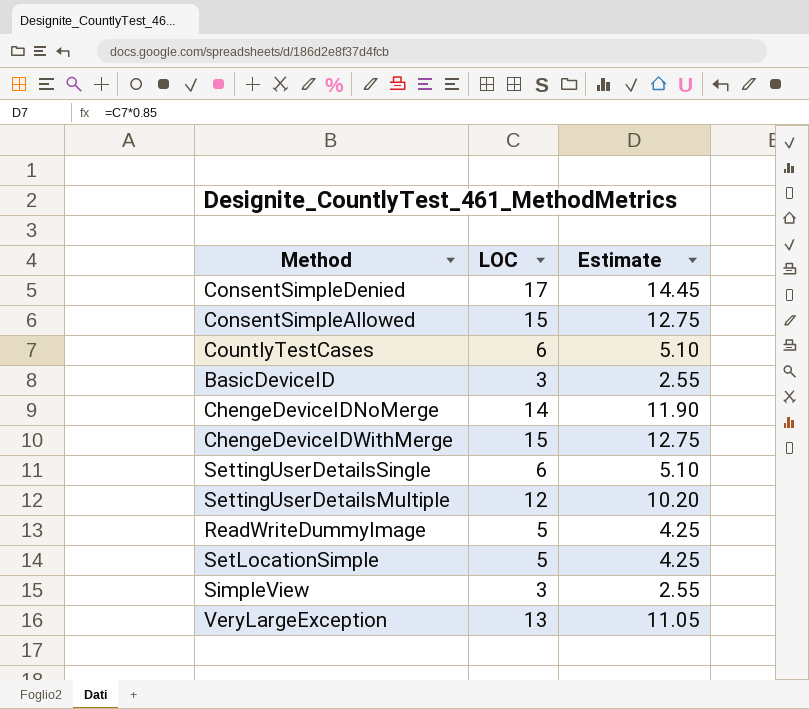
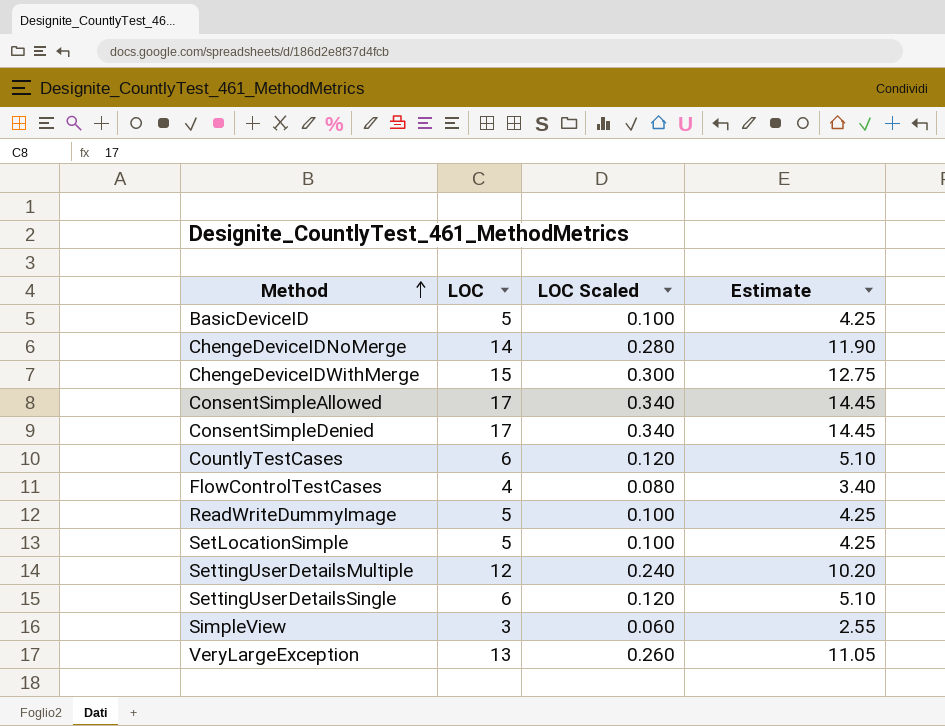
row order: none -> Method ascending
column LOC Scaled | formula: none -> [LOC] * 0.02
BasicDeviceID | LOC: 3 -> 5
BasicDeviceID | Estimate: 2.55 -> 4.25
ConsentSimpleAllowed | LOC: 15 -> 17
ConsentSimpleAllowed | Estimate: 12.75 -> 14.45
row FlowControlTestCases: none -> 4 | 0.080 | 3.40

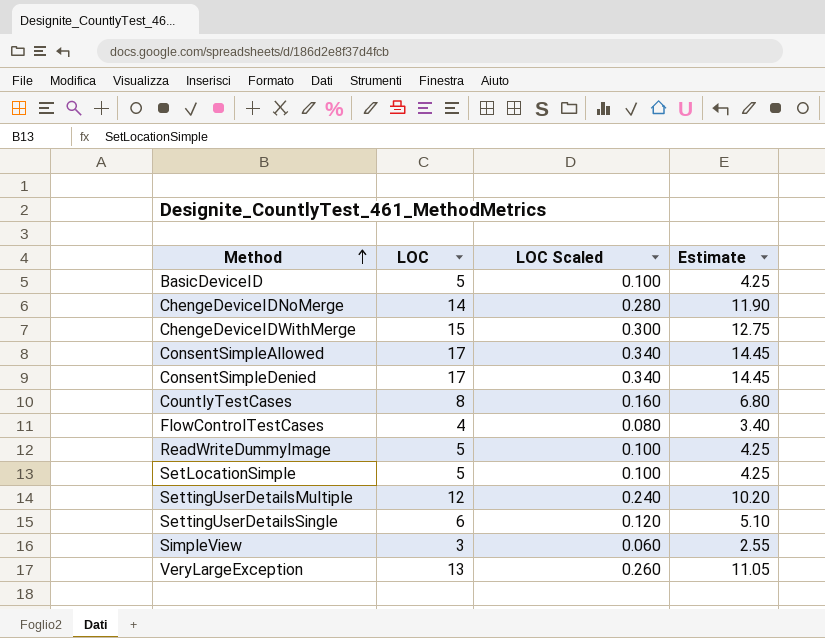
CountlyTestCases | LOC: 6 -> 8
CountlyTestCases | LOC Scaled: 0.120 -> 0.160
CountlyTestCases | Estimate: 5.10 -> 6.80

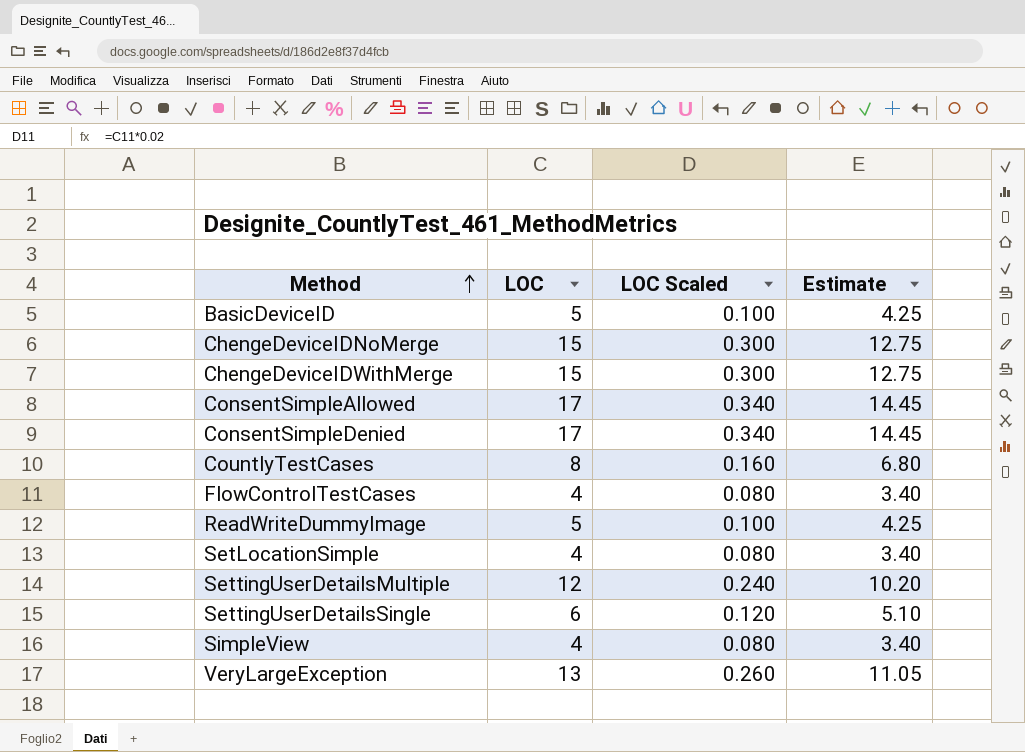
ChengeDeviceIDNoMerge | LOC: 14 -> 15
ChengeDeviceIDNoMerge | LOC Scaled: 0.280 -> 0.300
ChengeDeviceIDNoMerge | Estimate: 11.90 -> 12.75
SetLocationSimple | LOC: 5 -> 4
SetLocationSimple | LOC Scaled: 0.100 -> 0.080
SetLocationSimple | Estimate: 4.25 -> 3.40
SimpleView | LOC: 3 -> 4
SimpleView | LOC Scaled: 0.060 -> 0.080
SimpleView | Estimate: 2.55 -> 3.40

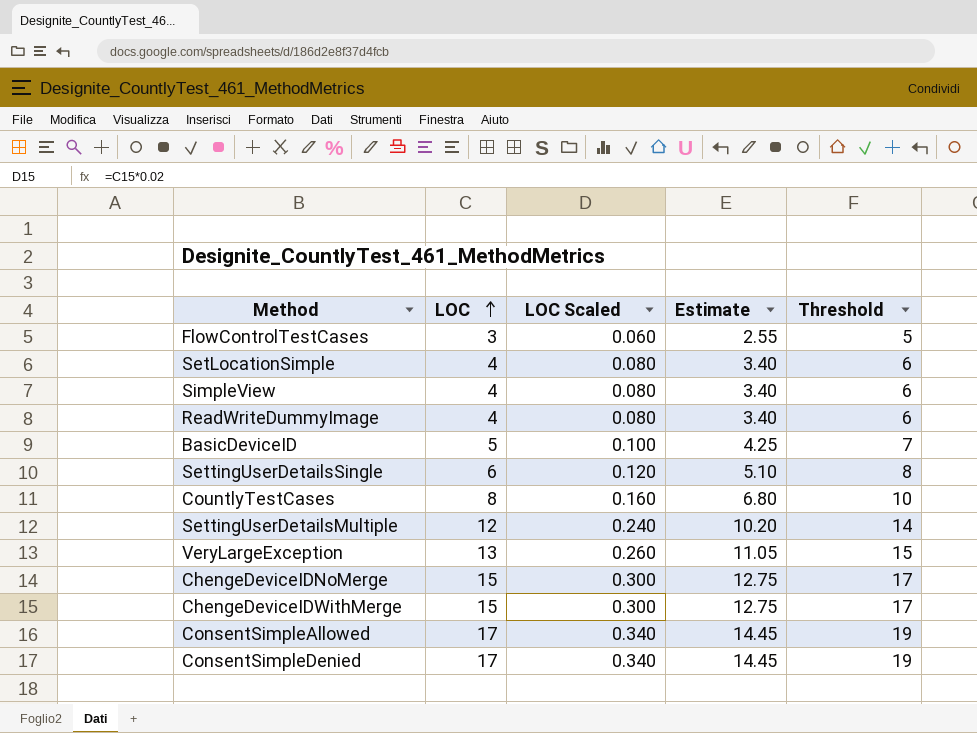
row order: Method ascending -> LOC ascending
column Threshold | formula: none -> [LOC] + 2
FlowControlTestCases | LOC: 4 -> 3
FlowControlTestCases | LOC Scaled: 0.080 -> 0.060
FlowControlTestCases | Estimate: 3.40 -> 2.55
ReadWriteDummyImage | LOC: 5 -> 4
ReadWriteDummyImage | LOC Scaled: 0.100 -> 0.080
ReadWriteDummyImage | Estimate: 4.25 -> 3.40

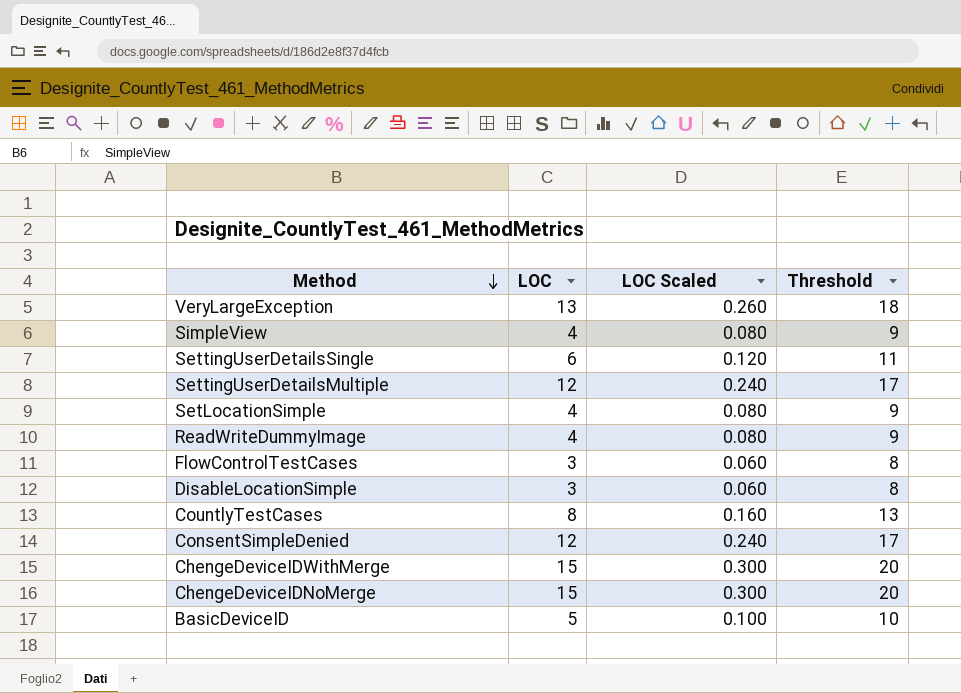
row order: LOC ascending -> Method descending
column Estimate | formula: [LOC] * 0.85 -> none
column Threshold | formula: [LOC] + 2 -> [LOC] + 5
row ConsentSimpleAllowed: 17 | 0.340 | 14.45 | 19 -> none
row DisableLocationSimple: none -> 3 | 0.060 | 8
ConsentSimpleDenied | LOC: 17 -> 12
ConsentSimpleDenied | LOC Scaled: 0.340 -> 0.240

